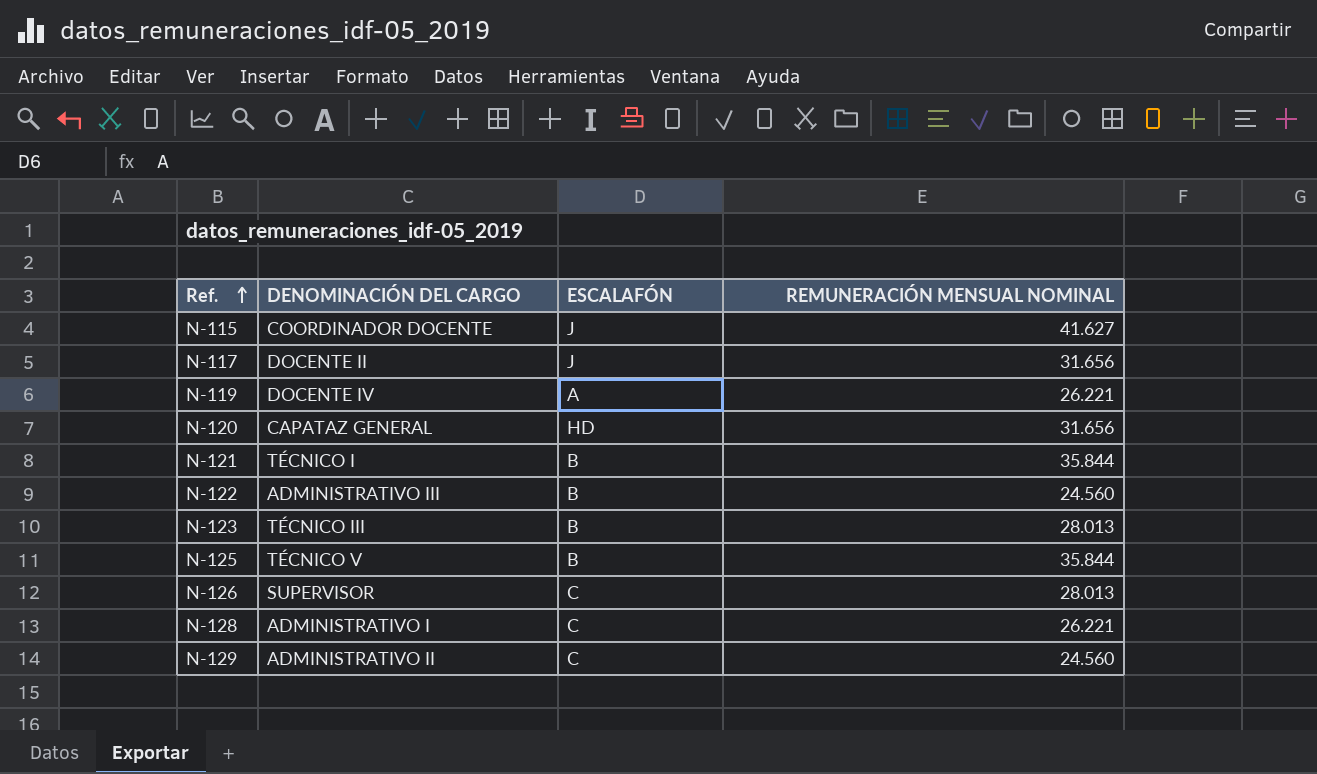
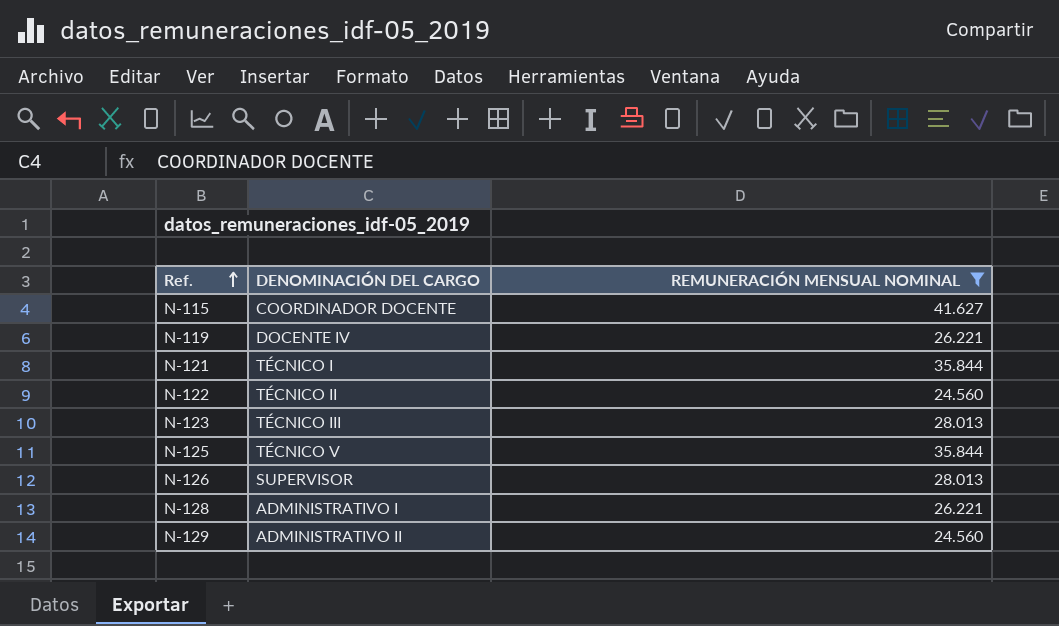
filter: none -> REMUNERACIÓN MENSUAL NOMINAL != 31.656
column ESCALAFÓN | position: 3 -> none
N-122 | DENOMINACIÓN DEL CARGO: ADMINISTRATIVO III -> TÉCNICO II

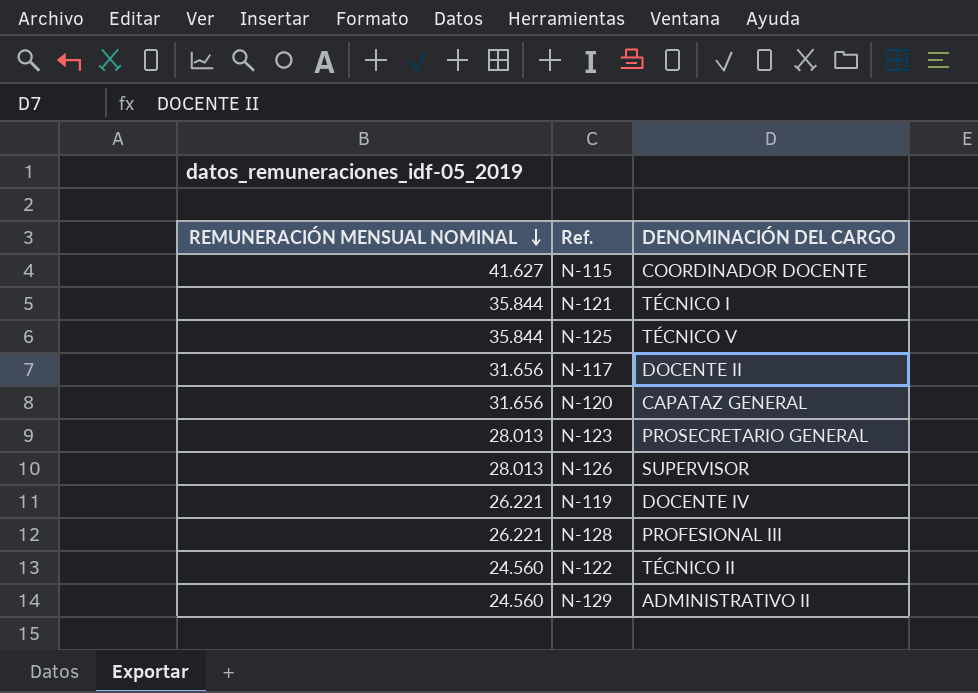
filter: REMUNERACIÓN MENSUAL NOMINAL != 31.656 -> none
row order: Ref. ascending -> REMUNERACIÓN MENSUAL NOMINAL descending
column REMUNERACIÓN MENSUAL NOMINAL | position: 3 -> 1
N-123 | DENOMINACIÓN DEL CARGO: TÉCNICO III -> PROSECRETARIO GENERAL
N-128 | DENOMINACIÓN DEL CARGO: ADMINISTRATIVO I -> PROFESIONAL III

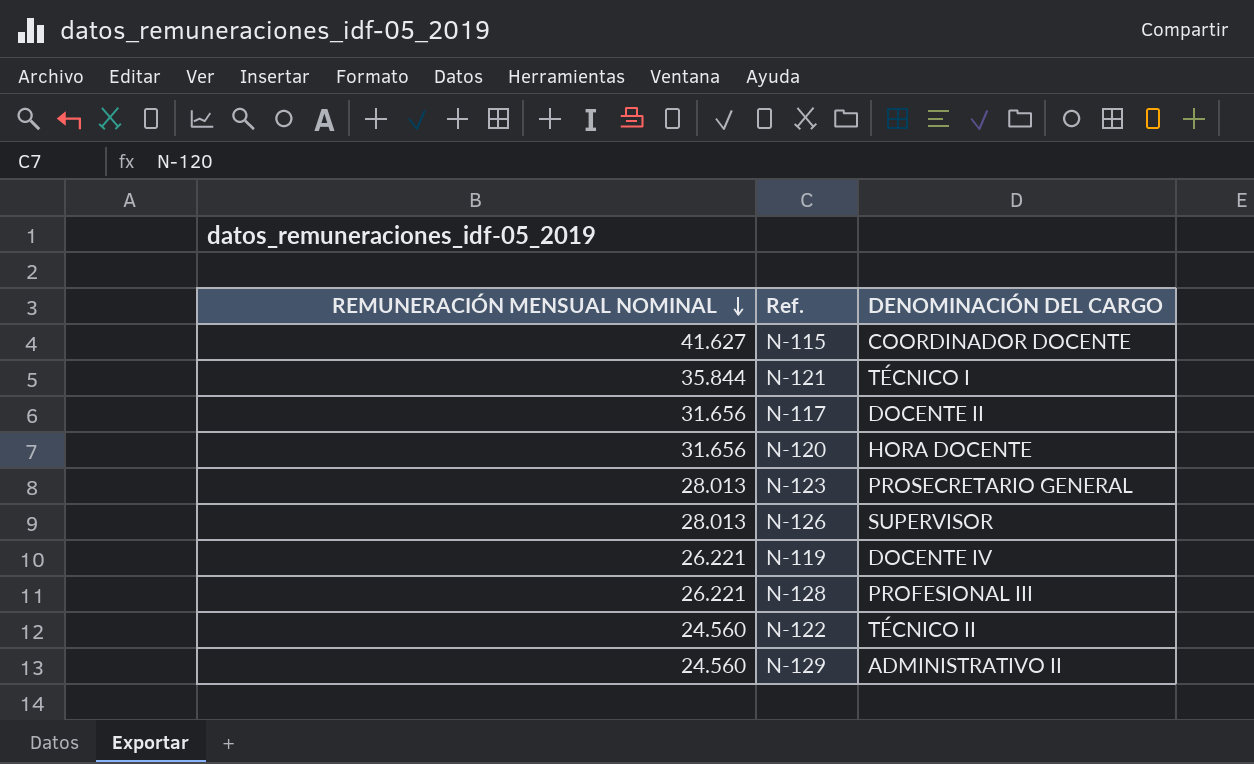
row N-125: 35.844 | TÉCNICO V -> none
N-120 | DENOMINACIÓN DEL CARGO: CAPATAZ GENERAL -> HORA DOCENTE

